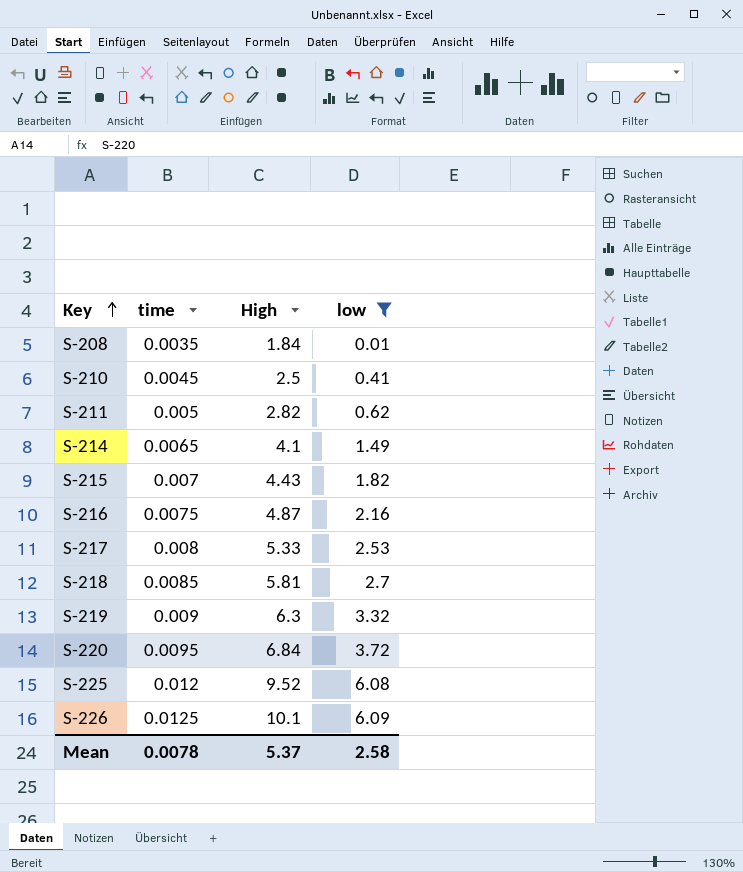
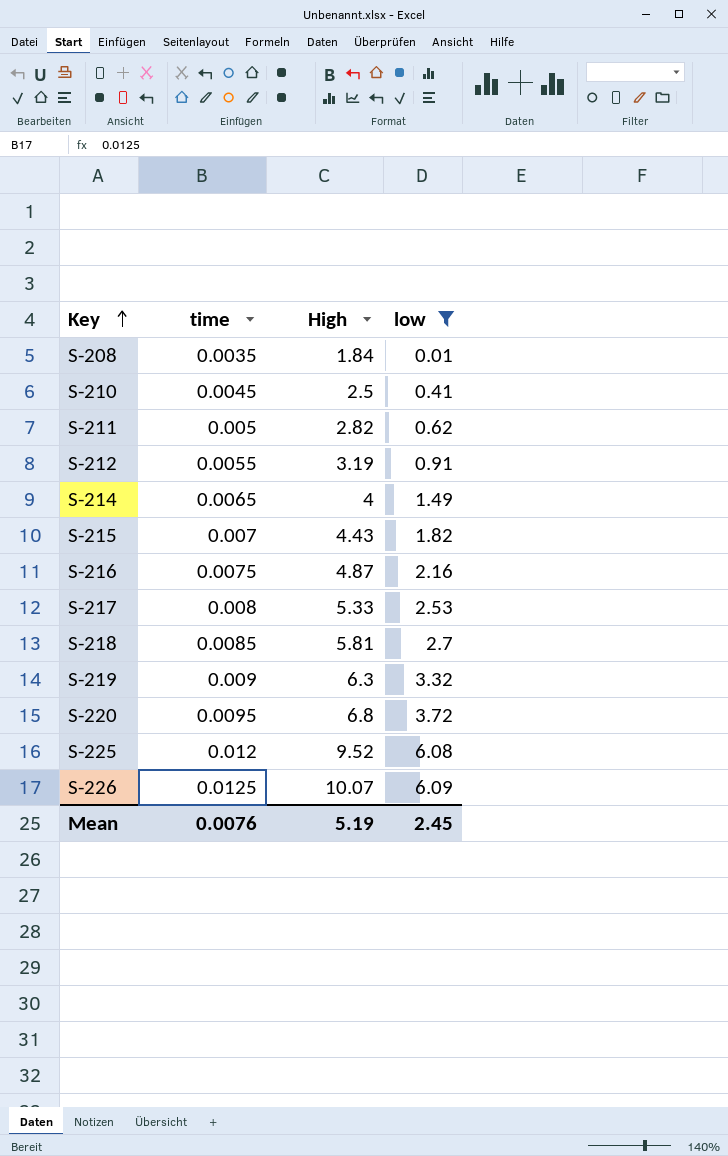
row S-212: none -> 0.0055 | 3.19 | 0.91
S-214 | High: 4.1 -> 4
S-220 | High: 6.84 -> 6.8
S-226 | High: 10.1 -> 10.07
Mean | time: 0.0078 -> 0.0076
Mean | High: 5.37 -> 5.19
Mean | low: 2.58 -> 2.45

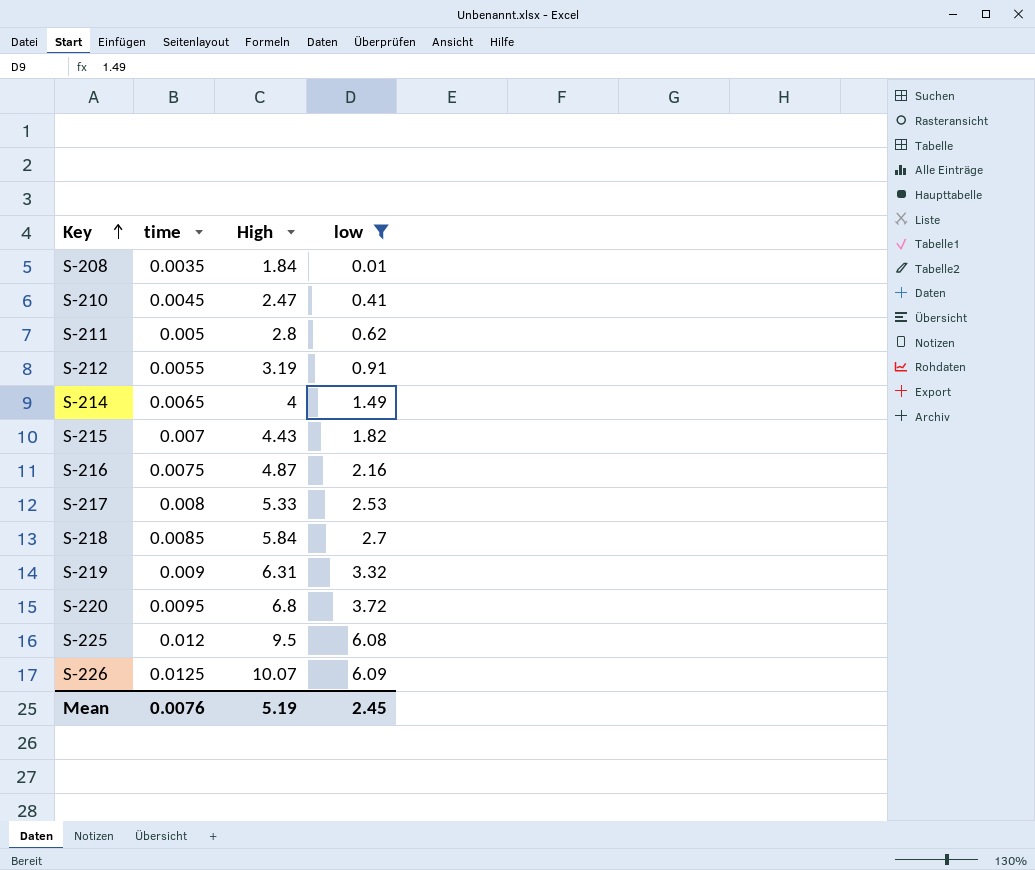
S-210 | High: 2.5 -> 2.47
S-211 | High: 2.82 -> 2.8
S-218 | High: 5.81 -> 5.84
S-219 | High: 6.3 -> 6.31
S-225 | High: 9.52 -> 9.5

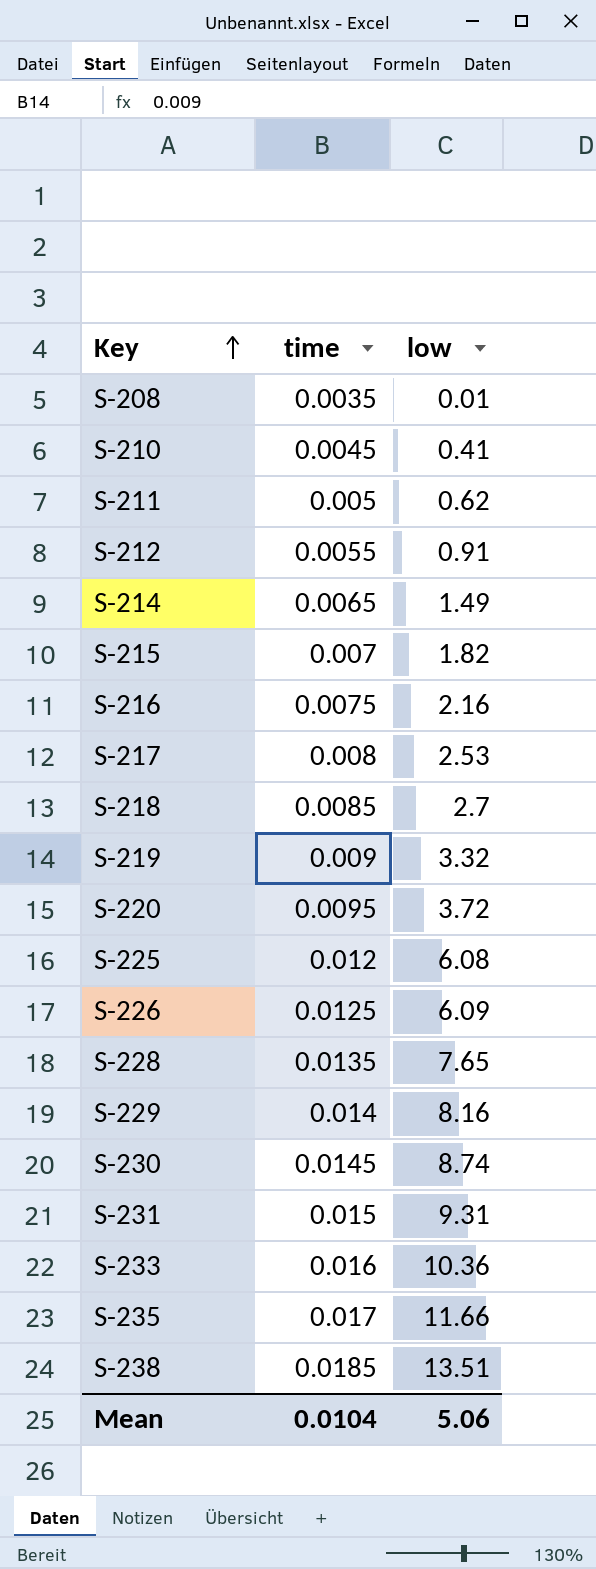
filter: low <= 6.09 -> none
column High | position: 3 -> none
Mean | time: 0.0076 -> 0.0104
Mean | low: 2.45 -> 5.06

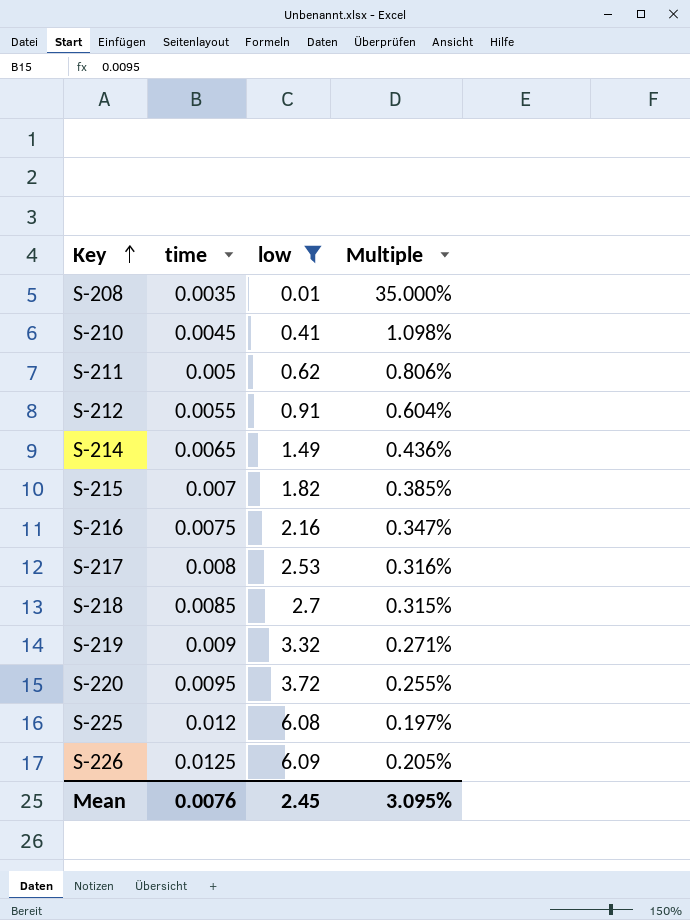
filter: none -> low <= 6.09
column Multiple | formula: none -> [time] / [low]
Mean | time: 0.0104 -> 0.0076
Mean | low: 5.06 -> 2.45

